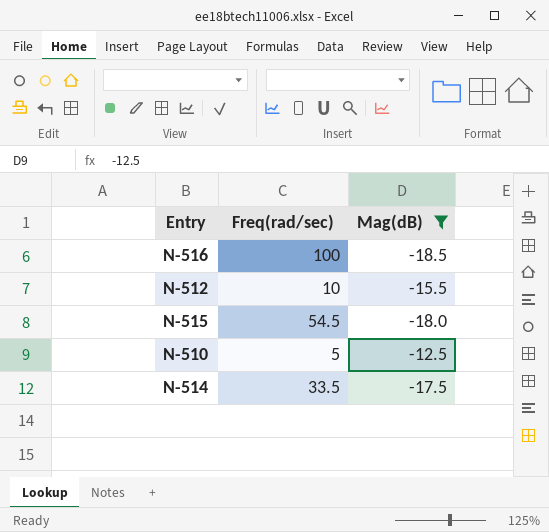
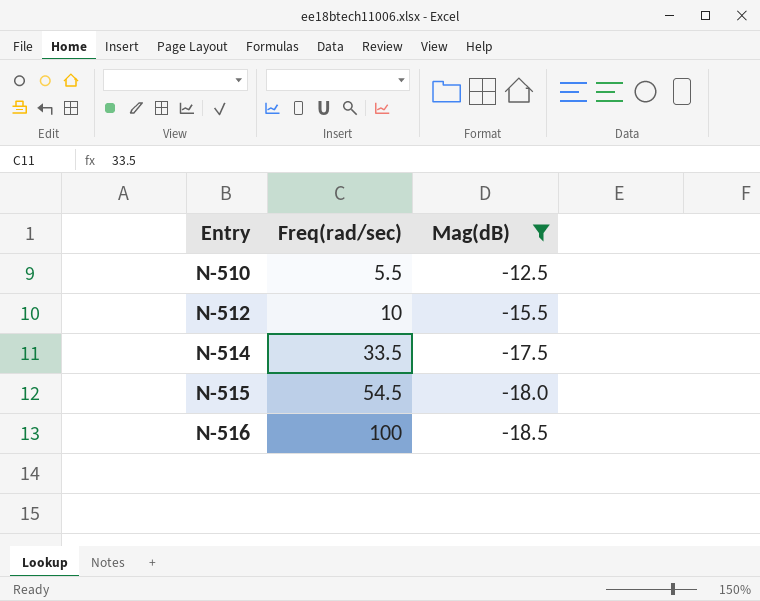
row order: none -> Entry ascending
N-510 | Freq(rad/sec): 5 -> 5.5

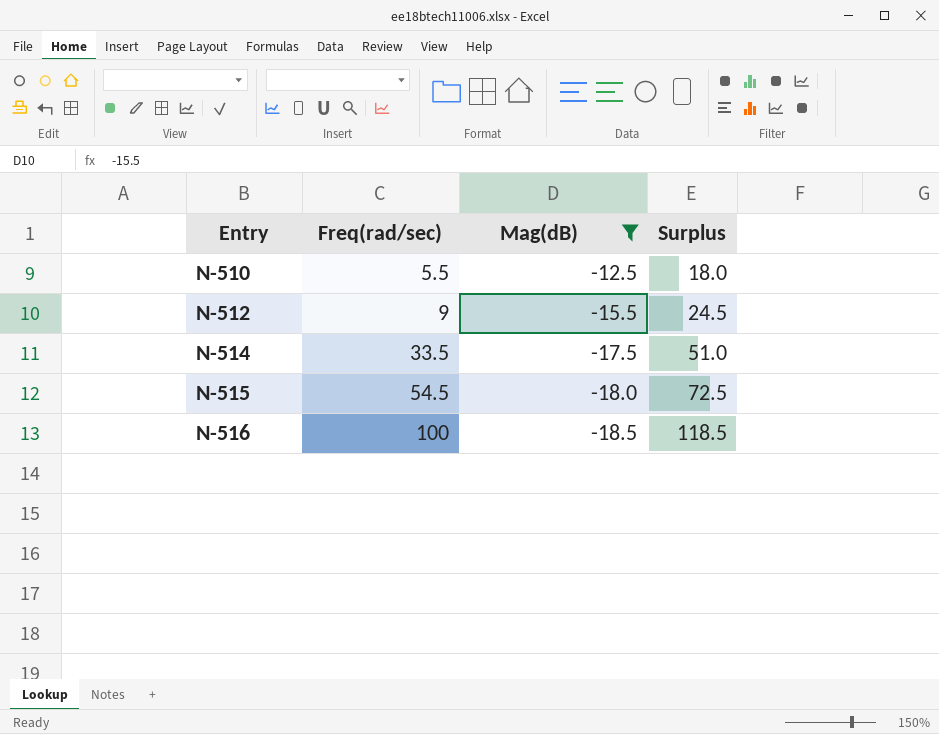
column Surplus | formula: none -> [Freq(rad/sec)] - [Mag(dB)]
N-512 | Freq(rad/sec): 10 -> 9

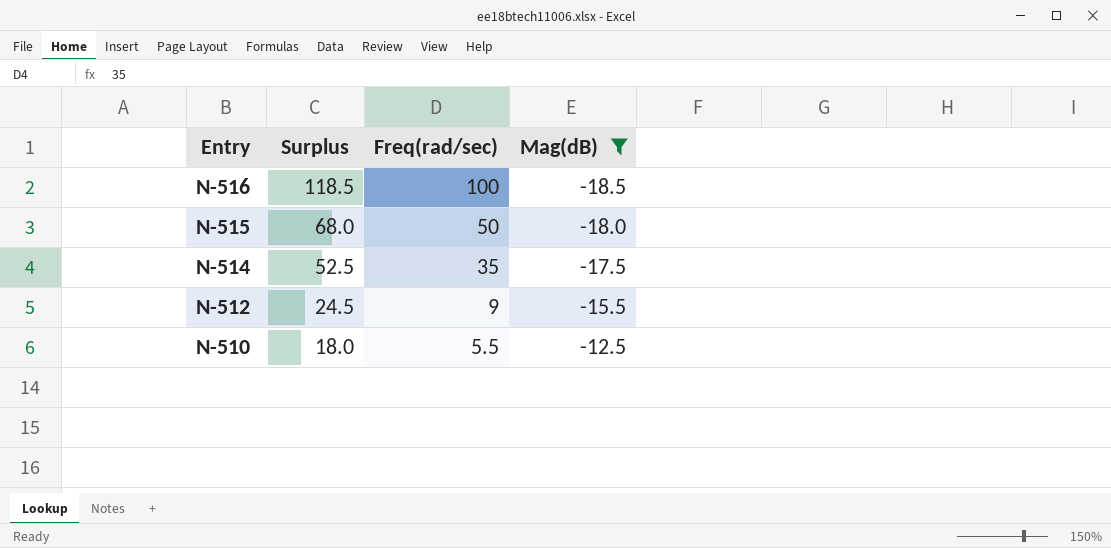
row order: Entry ascending -> Entry descending
column Surplus | position: 4 -> 2
N-515 | Surplus: 72.5 -> 68.0
N-515 | Freq(rad/sec): 54.5 -> 50
N-514 | Surplus: 51.0 -> 52.5
N-514 | Freq(rad/sec): 33.5 -> 35

